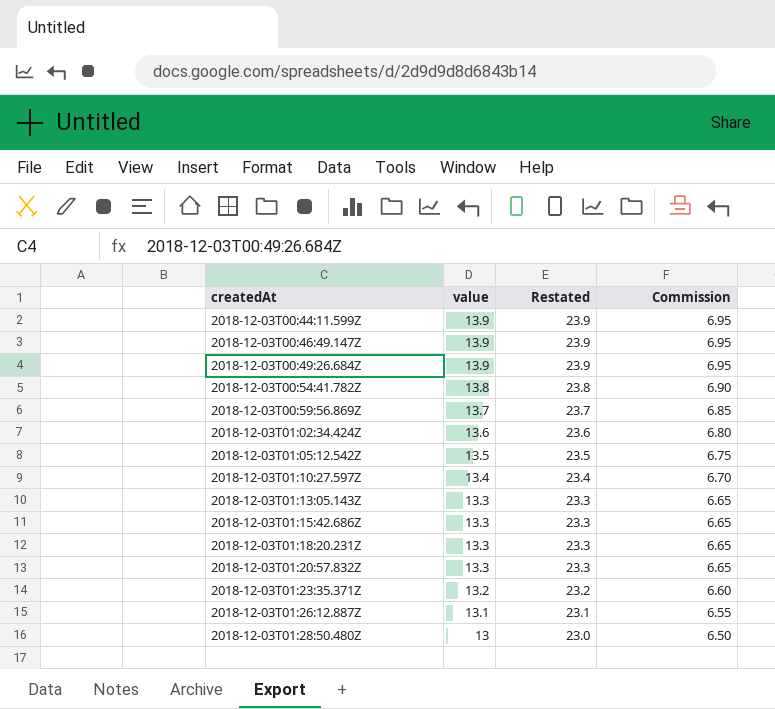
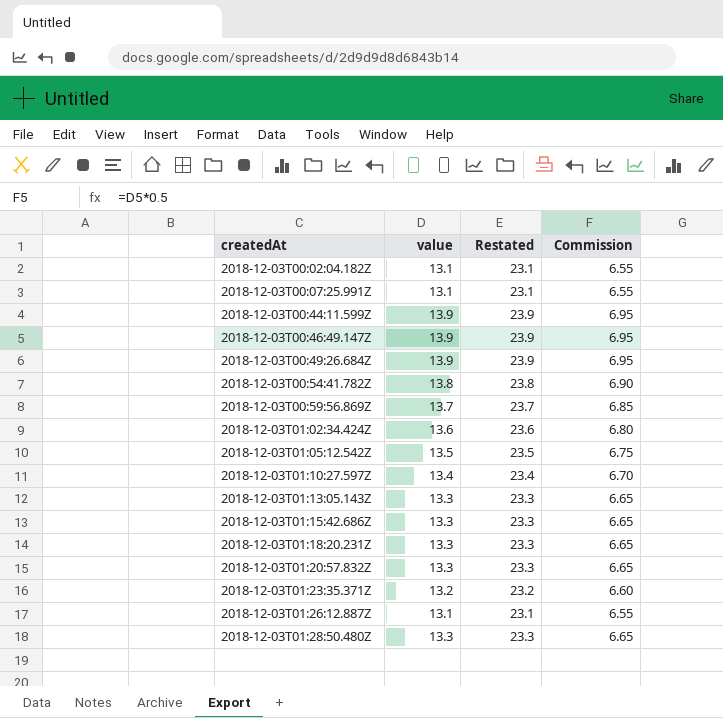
row 2018-12-03T00:02:04.182Z: none -> 13.1 | 23.1 | 6.55
row 2018-12-03T00:07:25.991Z: none -> 13.1 | 23.1 | 6.55
2018-12-03T01:28:50.480Z | value: 13 -> 13.3
2018-12-03T01:28:50.480Z | Restated: 23.0 -> 23.3
2018-12-03T01:28:50.480Z | Commission: 6.50 -> 6.65

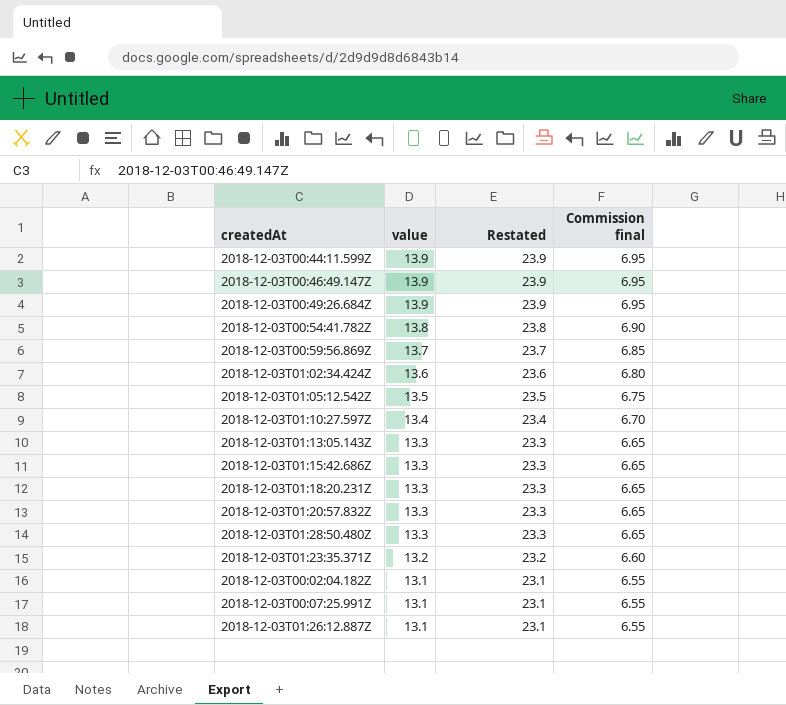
row order: createdAt ascending -> value descending
column name: Commission -> Commission final

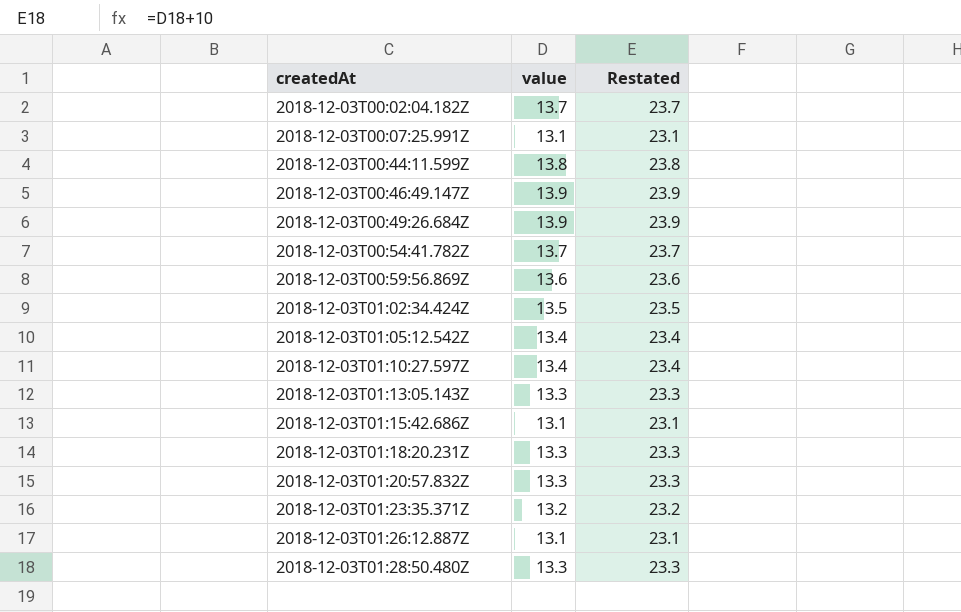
row order: value descending -> createdAt ascending
column Commission final | formula: [value] * 0.5 -> none
2018-12-03T00:02:04.182Z | value: 13.1 -> 13.7
2018-12-03T00:02:04.182Z | Restated: 23.1 -> 23.7
2018-12-03T00:44:11.599Z | value: 13.9 -> 13.8
2018-12-03T00:44:11.599Z | Restated: 23.9 -> 23.8
2018-12-03T00:54:41.782Z | value: 13.8 -> 13.7
2018-12-03T00:54:41.782Z | Restated: 23.8 -> 23.7
2018-12-03T00:59:56.869Z | value: 13.7 -> 13.6
2018-12-03T00:59:56.869Z | Restated: 23.7 -> 23.6
2018-12-03T01:02:34.424Z | value: 13.6 -> 13.5
2018-12-03T01:02:34.424Z | Restated: 23.6 -> 23.5
2018-12-03T01:05:12.542Z | value: 13.5 -> 13.4
2018-12-03T01:05:12.542Z | Restated: 23.5 -> 23.4
2018-12-03T01:15:42.686Z | value: 13.3 -> 13.1
2018-12-03T01:15:42.686Z | Restated: 23.3 -> 23.1

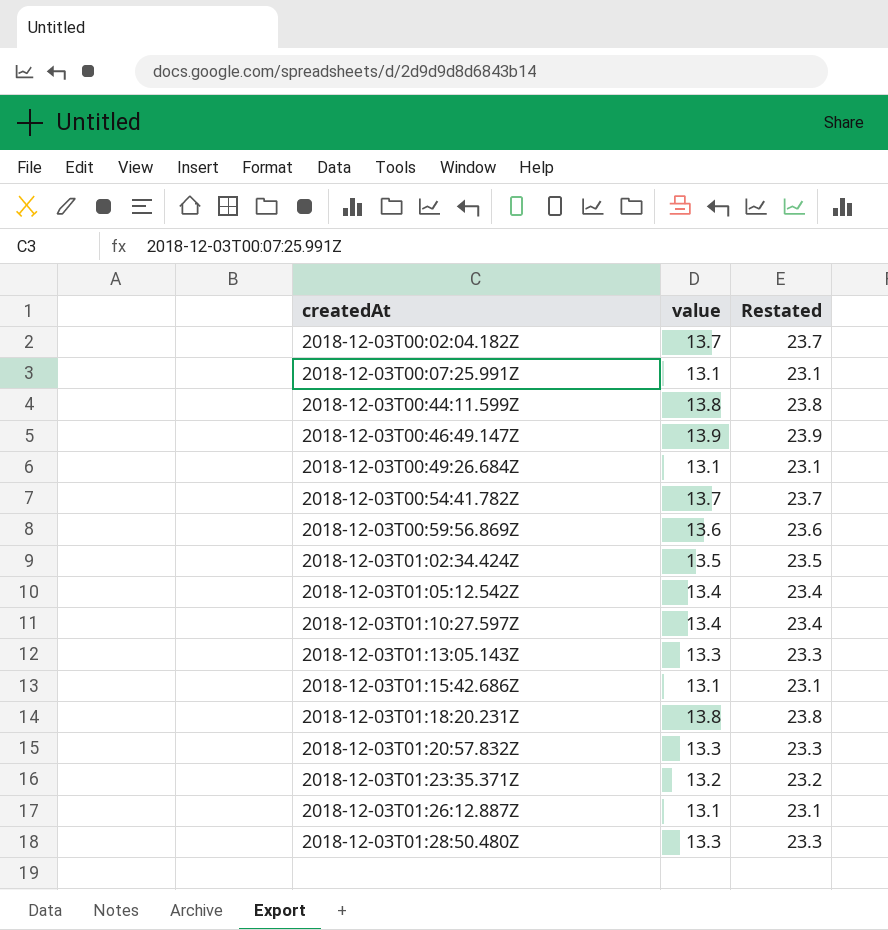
2018-12-03T00:49:26.684Z | value: 13.9 -> 13.1
2018-12-03T00:49:26.684Z | Restated: 23.9 -> 23.1
2018-12-03T01:18:20.231Z | value: 13.3 -> 13.8
2018-12-03T01:18:20.231Z | Restated: 23.3 -> 23.8

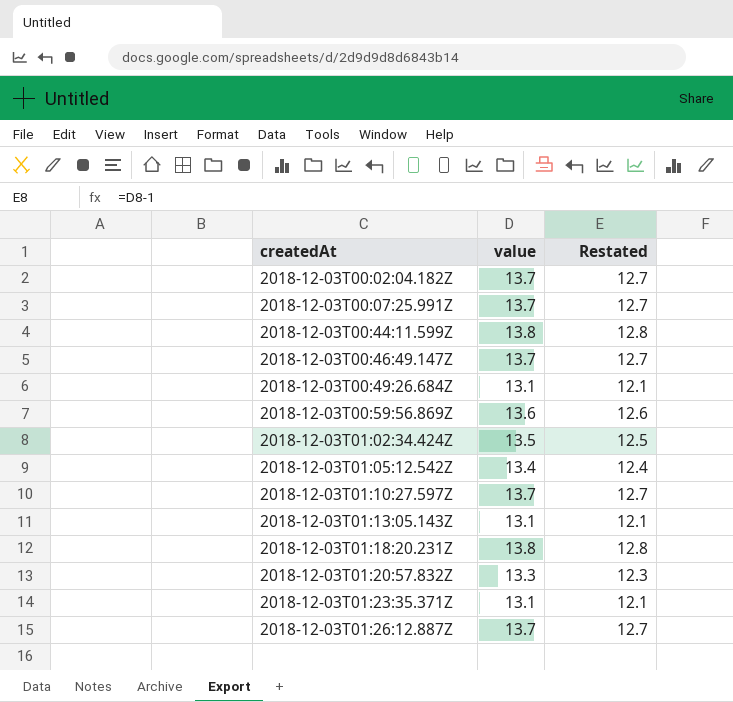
column Restated | formula: [value] + 10 -> [value] - 1
row 2018-12-03T00:54:41.782Z: 13.7 | 23.7 -> none
row 2018-12-03T01:15:42.686Z: 13.1 | 23.1 -> none
row 2018-12-03T01:28:50.480Z: 13.3 | 23.3 -> none
2018-12-03T00:07:25.991Z | value: 13.1 -> 13.7
2018-12-03T00:46:49.147Z | value: 13.9 -> 13.7
2018-12-03T01:10:27.597Z | value: 13.4 -> 13.7
2018-12-03T01:13:05.143Z | value: 13.3 -> 13.1
2018-12-03T01:23:35.371Z | value: 13.2 -> 13.1
2018-12-03T01:26:12.887Z | value: 13.1 -> 13.7

